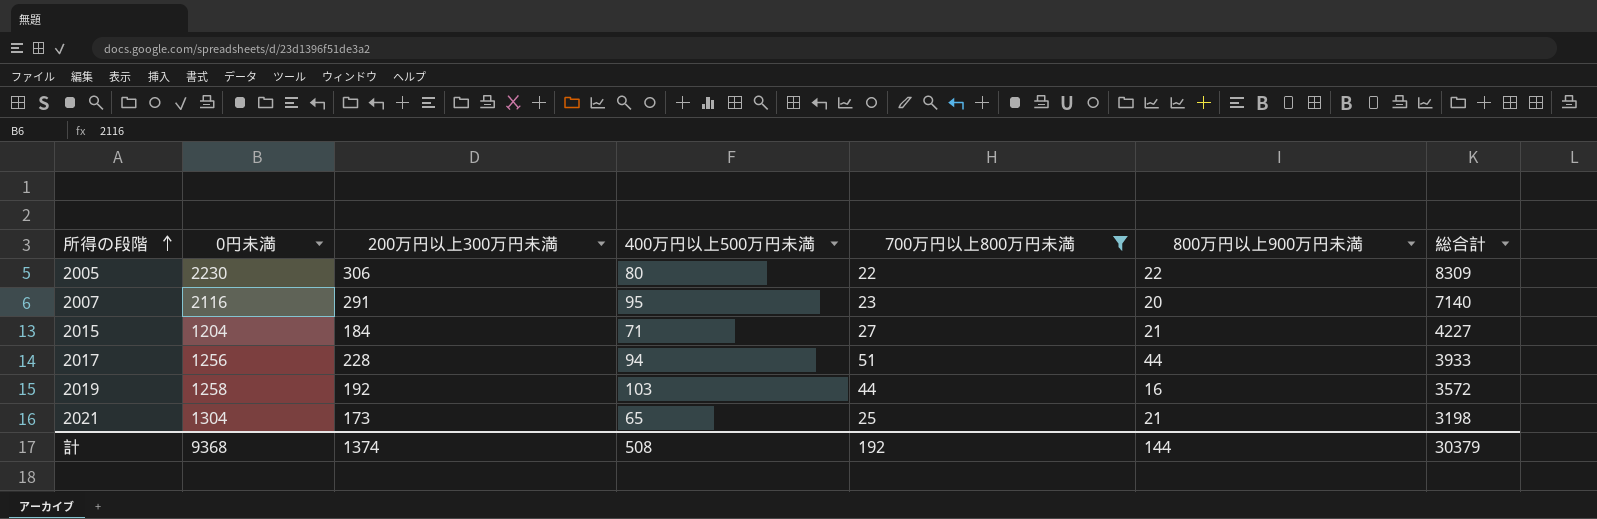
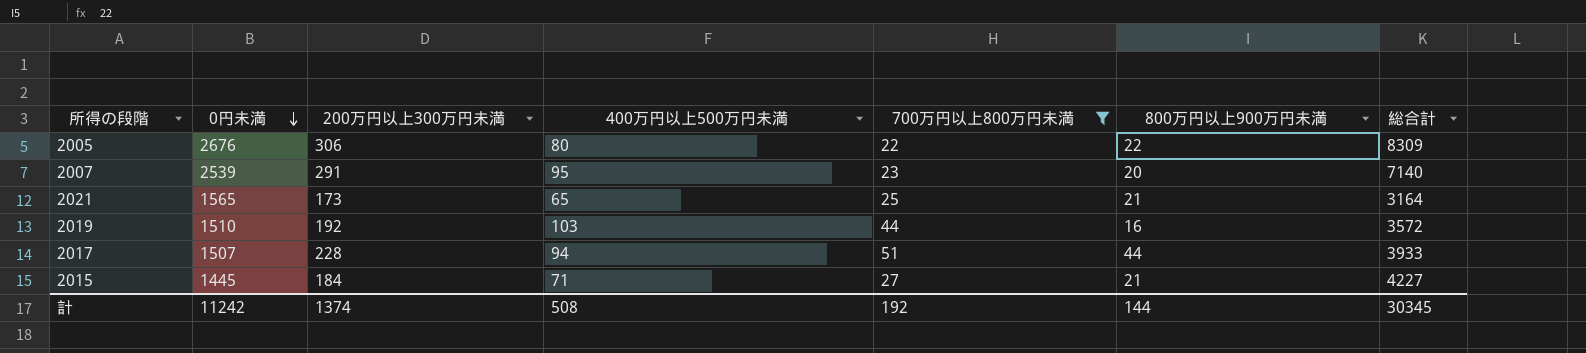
row order: 所得の段階 ascending -> 0円未満 descending
2005 | 0円未満: 2230 -> 2676
2007 | 0円未満: 2116 -> 2539
2021 | 0円未満: 1304 -> 1565
2021 | 総合計: 3198 -> 3164
2019 | 0円未満: 1258 -> 1510
2017 | 0円未満: 1256 -> 1507
2015 | 0円未満: 1204 -> 1445
計 | 0円未満: 9368 -> 11242
計 | 総合計: 30379 -> 30345

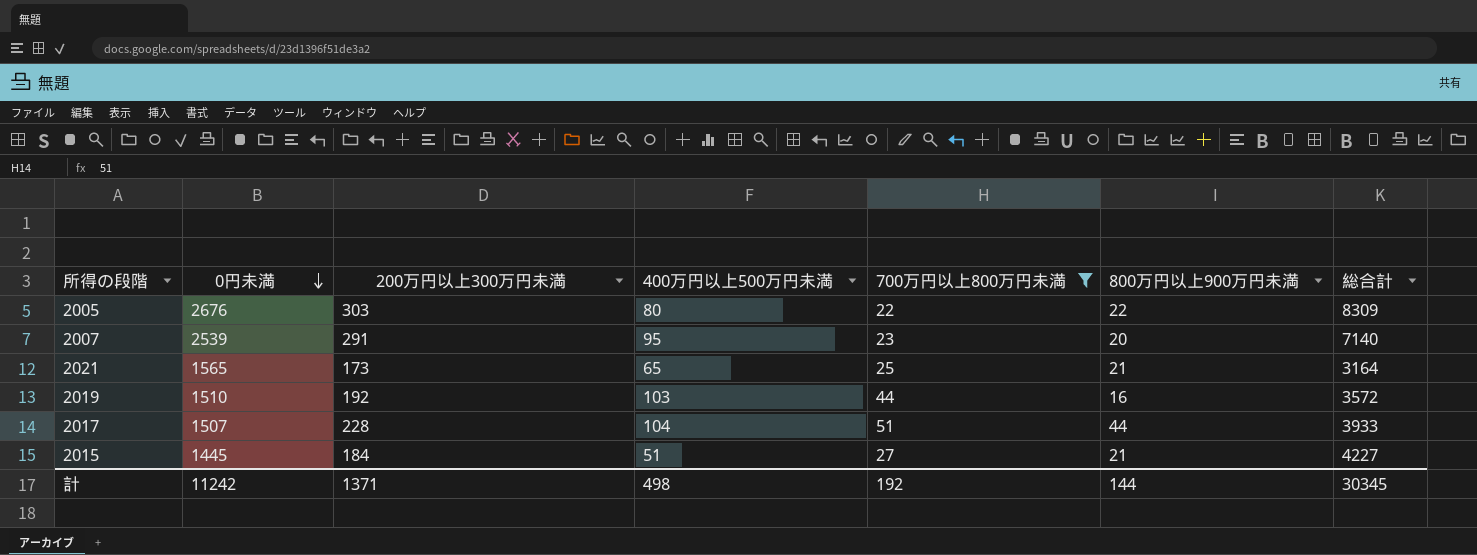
2005 | 200万円以上300万円未満: 306 -> 303
2017 | 400万円以上500万円未満: 94 -> 104
2015 | 400万円以上500万円未満: 71 -> 51
計 | 200万円以上300万円未満: 1374 -> 1371
計 | 400万円以上500万円未満: 508 -> 498

